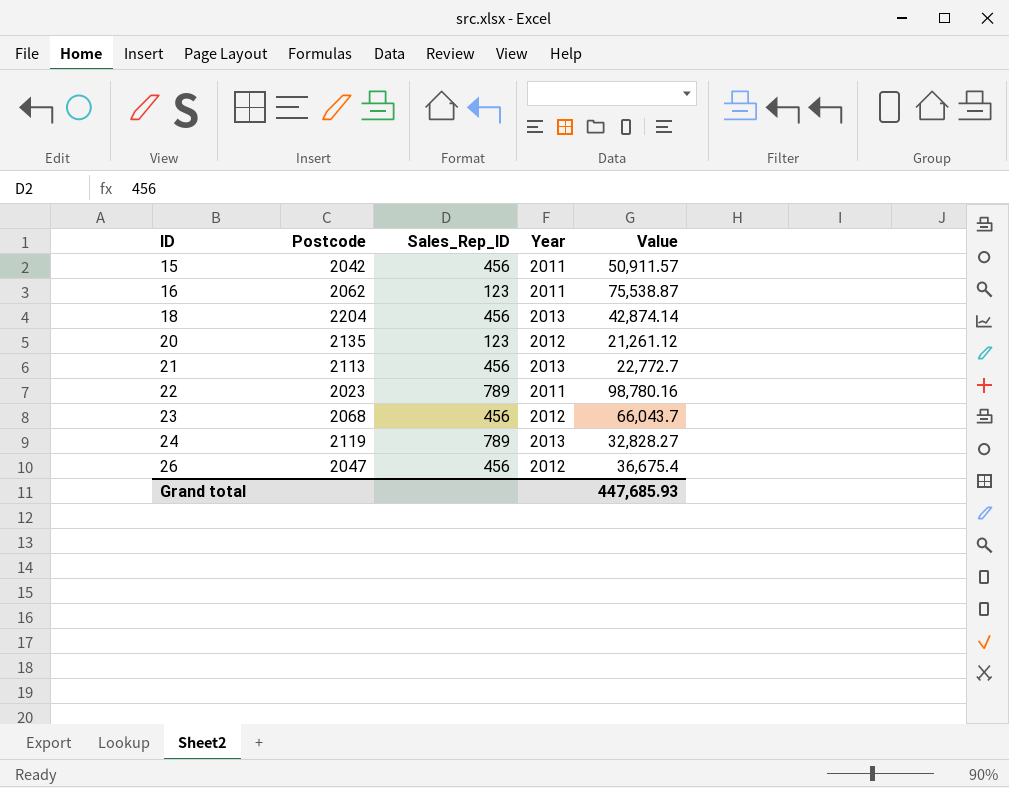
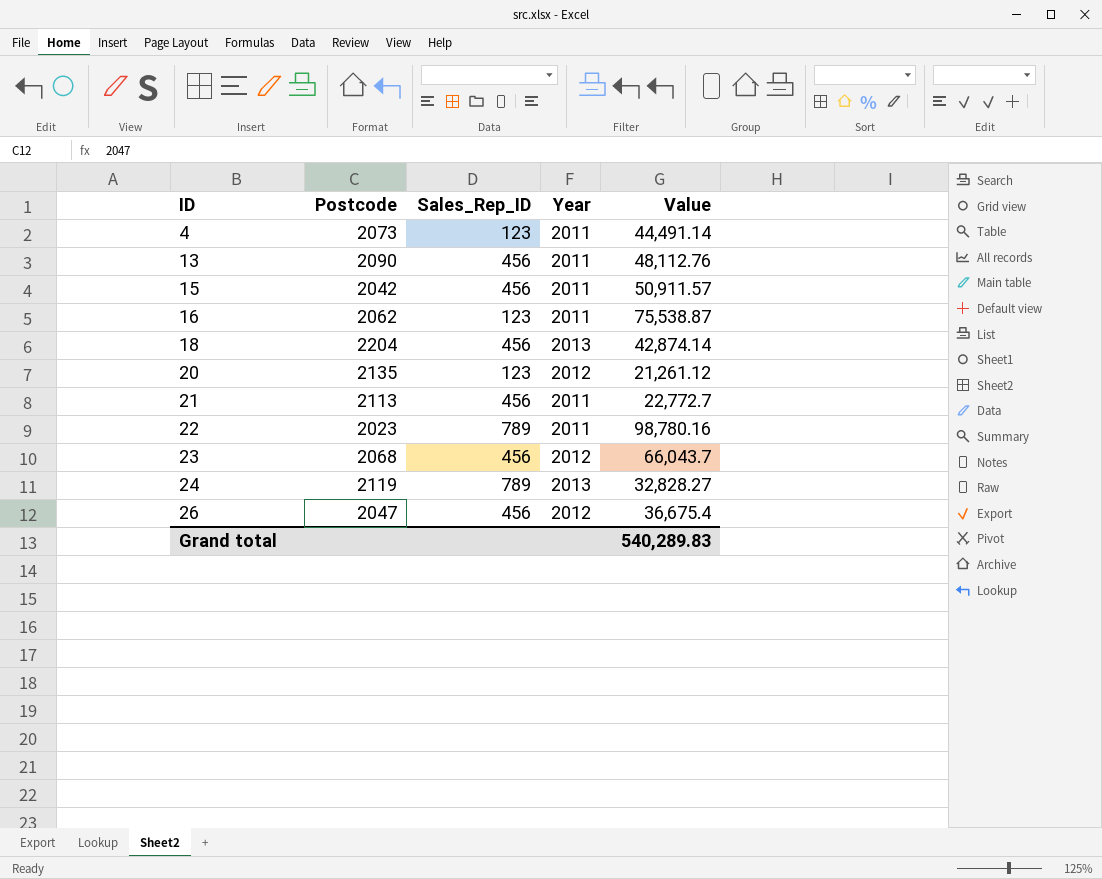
row 4: none -> 2073 | 123 | 2011 | 44,491.14
row 13: none -> 2090 | 456 | 2011 | 48,112.76
21 | Year: 2013 -> 2011
Grand total | Value: 447,685.93 -> 540,289.83

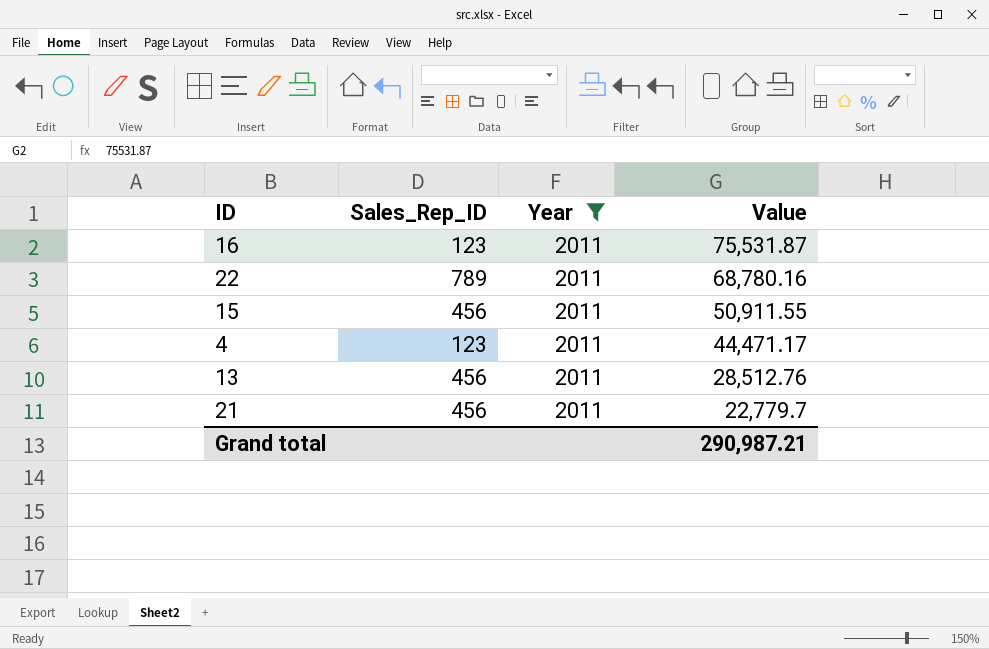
filter: none -> Year = 2011
row order: ID ascending -> Value descending
column Postcode | position: 2 -> none
16 | Value: 75,538.87 -> 75,531.87
22 | Value: 98,780.16 -> 68,780.16
15 | Value: 50,911.57 -> 50,911.55
4 | Value: 44,491.14 -> 44,471.17
13 | Value: 48,112.76 -> 28,512.76
21 | Value: 22,772.7 -> 22,779.7
Grand total | Value: 540,289.83 -> 290,987.21

